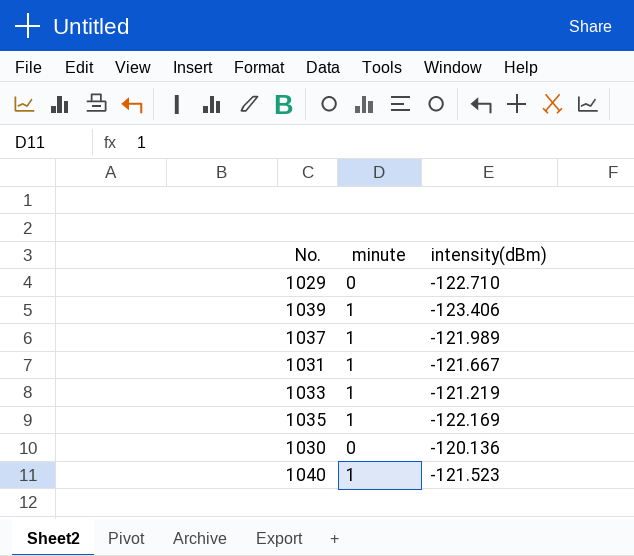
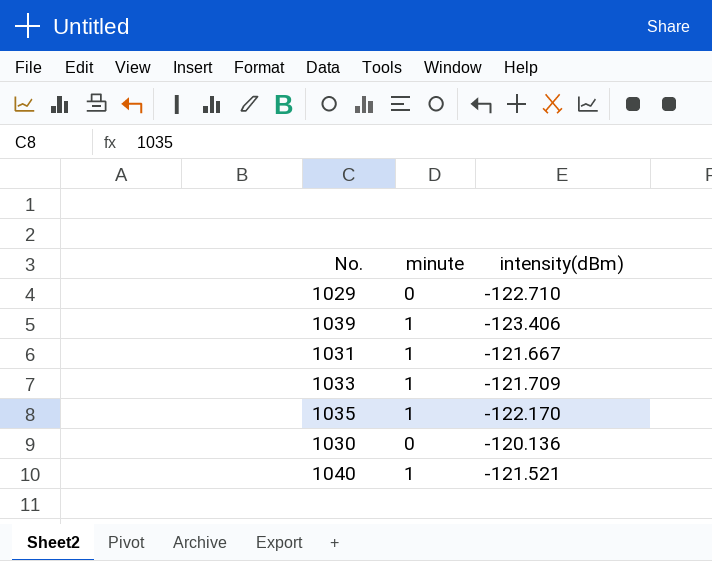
row 1037: 1 | -121.989 -> none
1033 | intensity(dBm): -121.219 -> -121.709
1035 | intensity(dBm): -122.169 -> -122.170
1040 | intensity(dBm): -121.523 -> -121.521

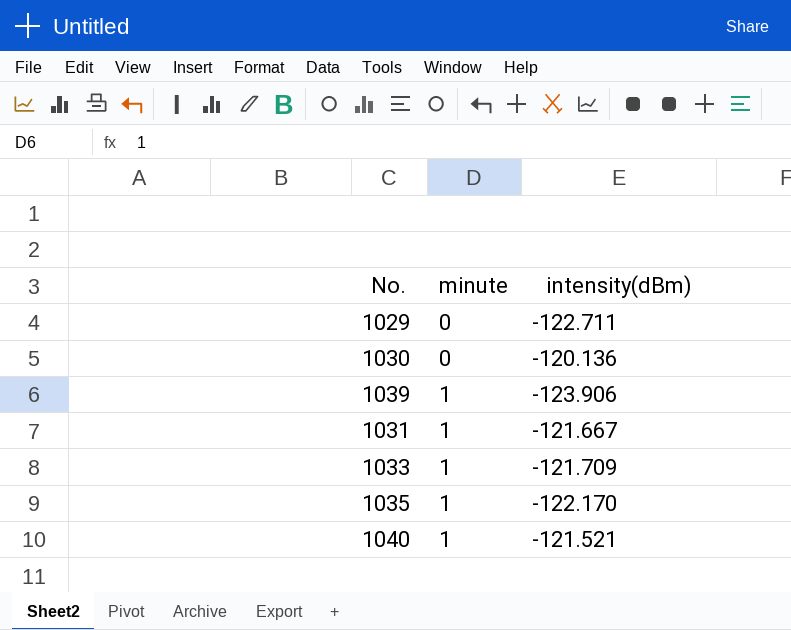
row order: none -> minute ascending
1029 | intensity(dBm): -122.710 -> -122.711
1039 | intensity(dBm): -123.406 -> -123.906

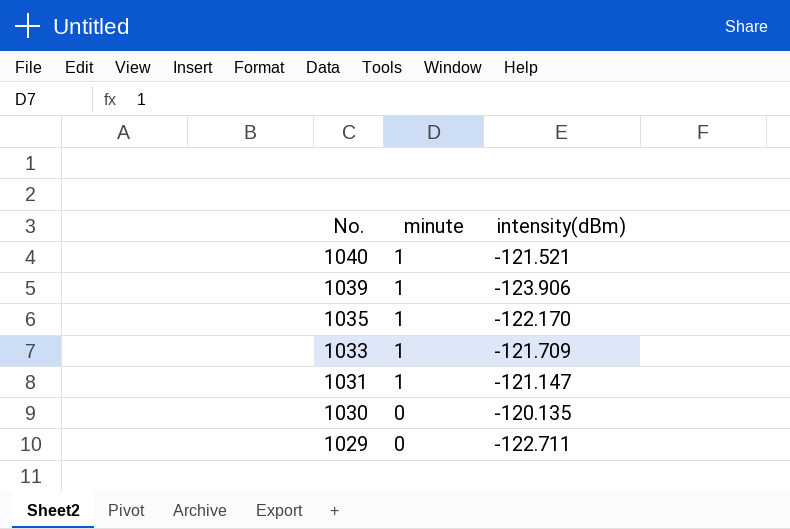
row order: minute ascending -> No. descending
1031 | intensity(dBm): -121.667 -> -121.147
1030 | intensity(dBm): -120.136 -> -120.135

